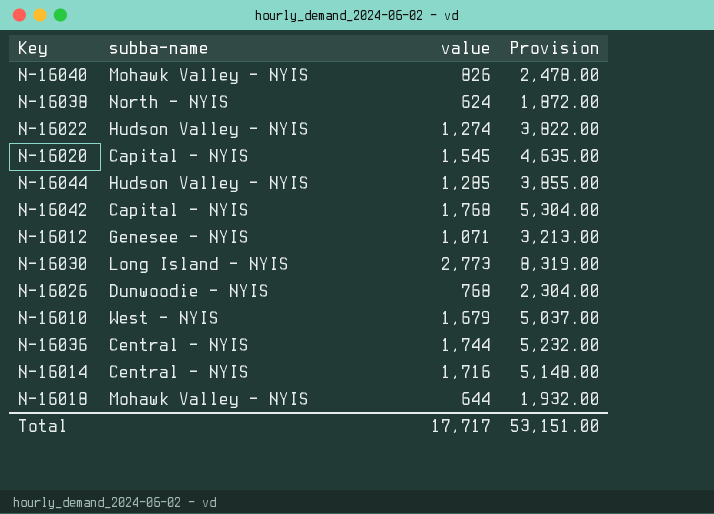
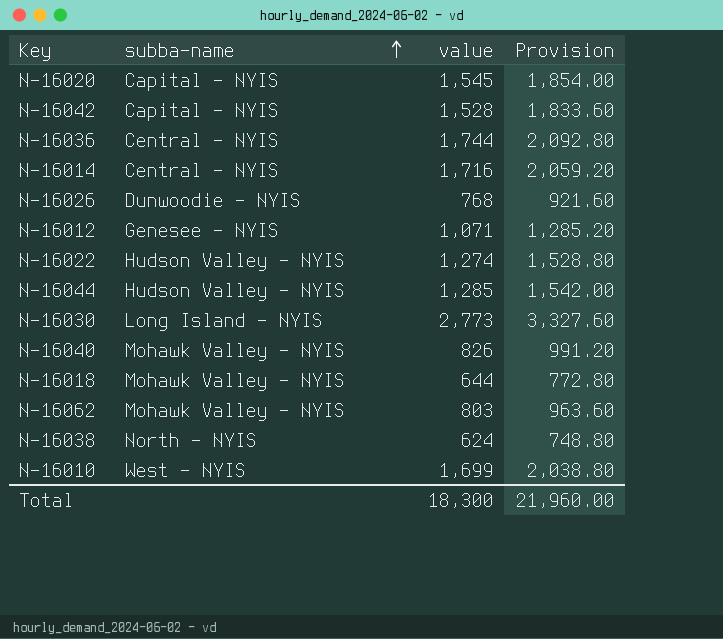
row order: none -> subba-name ascending
column Provision | formula: [value] * 3 -> [value] * 1.2
N-16042 | value: 1,768 -> 1,528
row N-16062: none -> Mohawk Valley - NYIS | 803 | 963.60
N-16010 | value: 1,679 -> 1,699
Total | value: 17,717 -> 18,300
Total | Provision: 53,151.00 -> 21,960.00

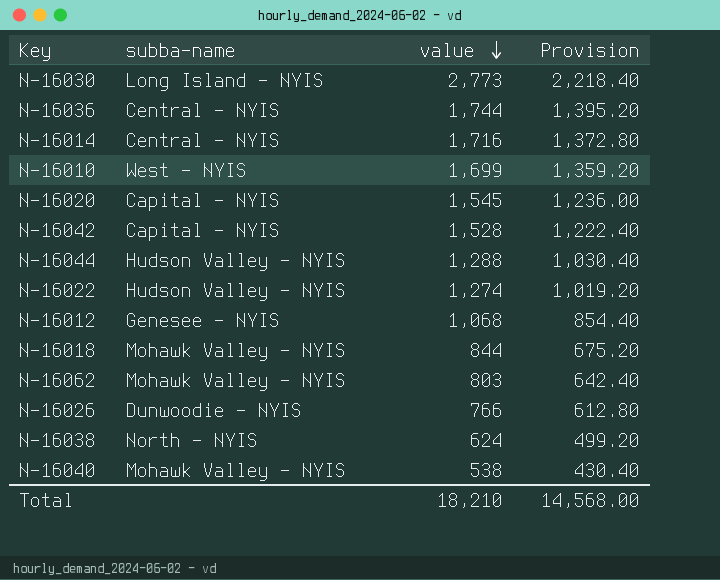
row order: subba-name ascending -> value descending
column Provision | formula: [value] * 1.2 -> [value] * 0.8
N-16044 | value: 1,285 -> 1,288
N-16012 | value: 1,071 -> 1,068
N-16018 | value: 644 -> 844
N-16026 | value: 768 -> 766
N-16040 | value: 826 -> 538
Total | value: 18,300 -> 18,210
Total | Provision: 21,960.00 -> 14,568.00

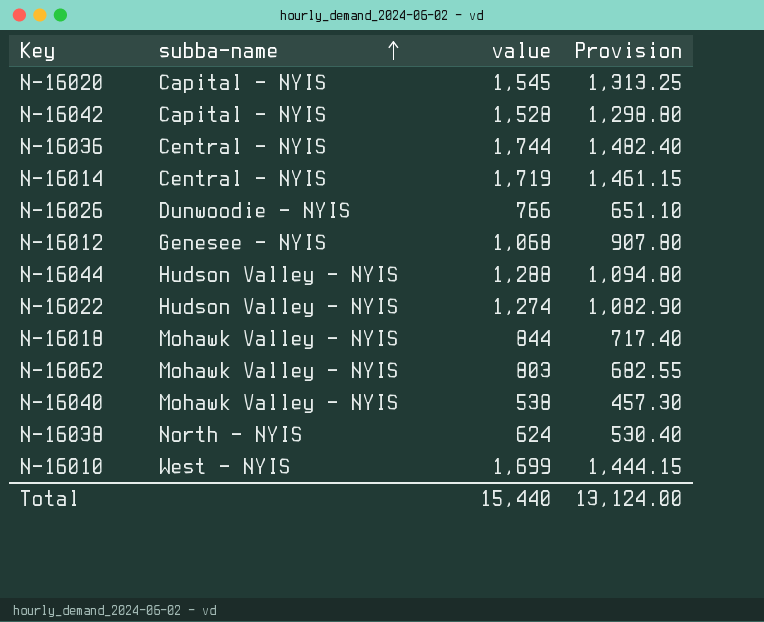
row order: value descending -> subba-name ascending
column Provision | formula: [value] * 0.8 -> [value] * 0.85
row N-16030: Long Island - NYIS | 2,773 | 2,218.40 -> none
N-16014 | value: 1,716 -> 1,719
Total | value: 18,210 -> 15,440
Total | Provision: 14,568.00 -> 13,124.00

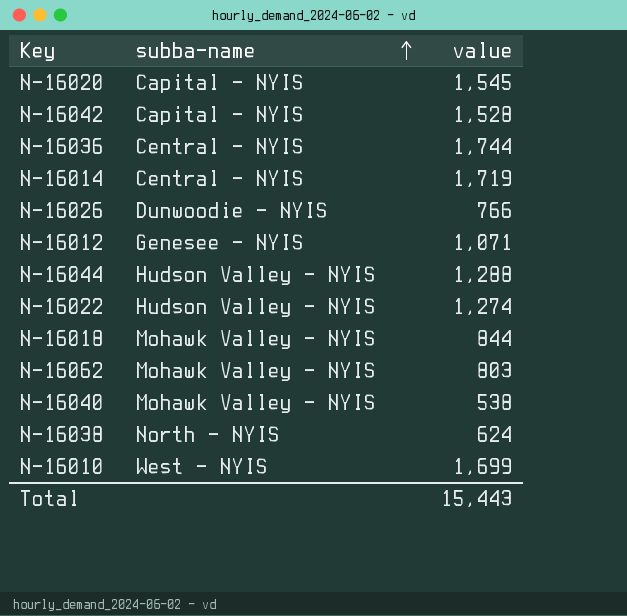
column Provision | formula: [value] * 0.85 -> none
N-16012 | value: 1,068 -> 1,071
Total | value: 15,440 -> 15,443

